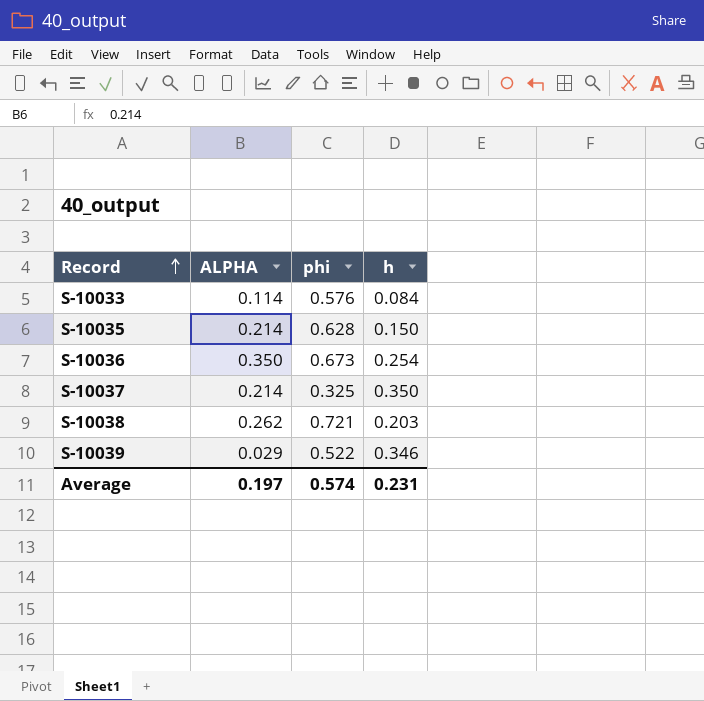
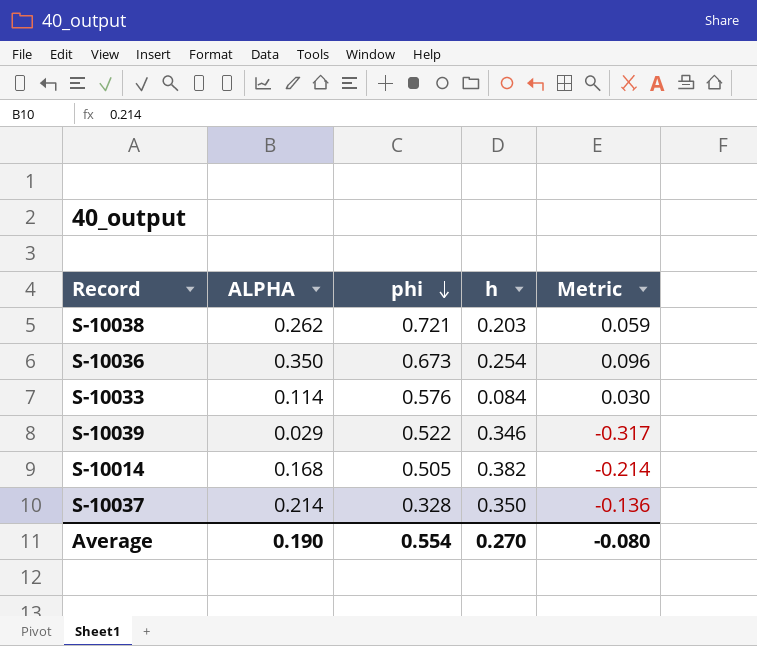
row order: Record ascending -> phi descending
column Metric | formula: none -> [ALPHA] - [h]
row S-10035: 0.214 | 0.628 | 0.150 -> none
row S-10014: none -> 0.168 | 0.505 | 0.382 | -0.214
S-10037 | phi: 0.325 -> 0.328
Average | ALPHA: 0.197 -> 0.190
Average | phi: 0.574 -> 0.554
Average | h: 0.231 -> 0.270

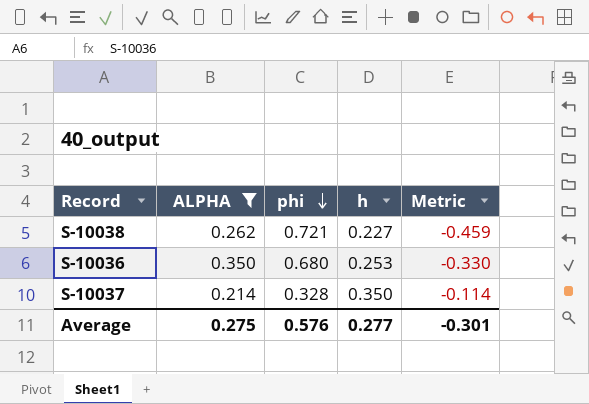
filter: none -> ALPHA >= 0.214
column Metric | formula: [ALPHA] - [h] -> [ALPHA] - [phi]
S-10038 | h: 0.203 -> 0.227
S-10036 | phi: 0.673 -> 0.680
S-10036 | h: 0.254 -> 0.253
Average | ALPHA: 0.190 -> 0.275
Average | phi: 0.554 -> 0.576
Average | h: 0.270 -> 0.277
Average | Metric: -0.080 -> -0.301

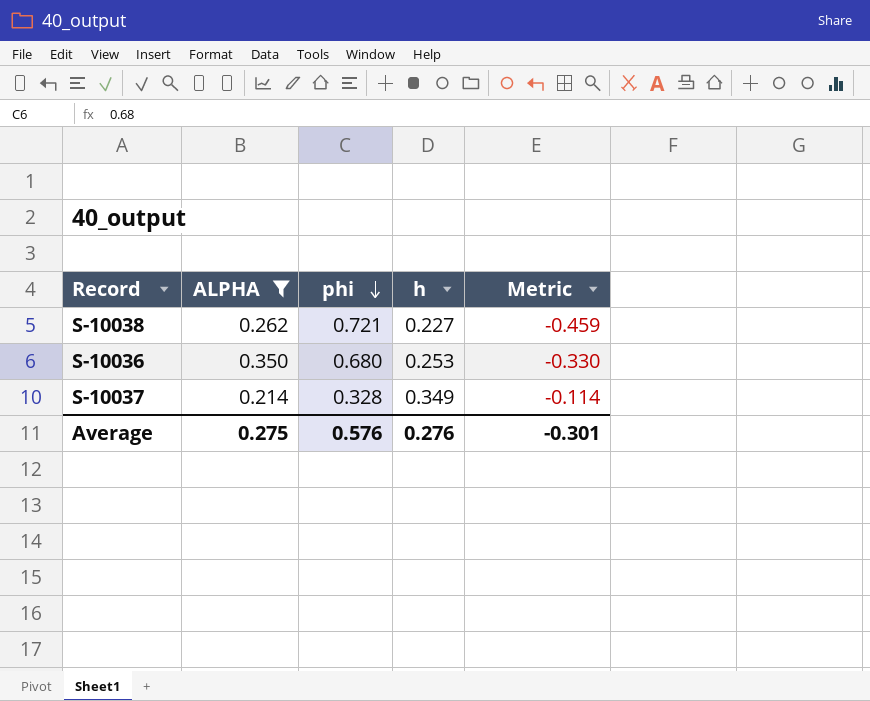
S-10037 | h: 0.350 -> 0.349
Average | h: 0.277 -> 0.276

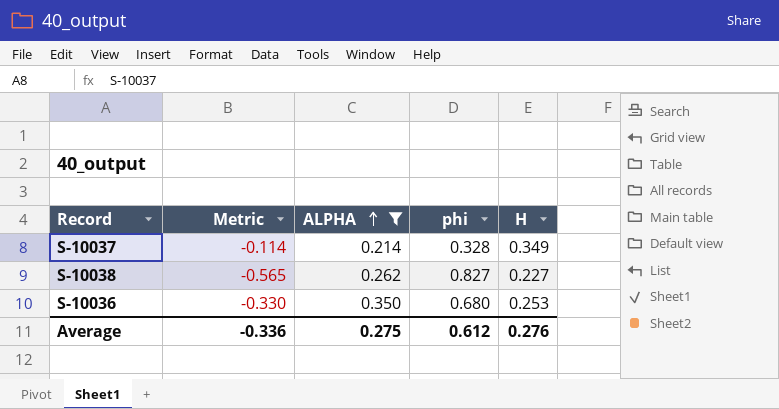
row order: phi descending -> ALPHA ascending
column Metric | position: 5 -> 2
column name: h -> H
S-10038 | Metric: -0.459 -> -0.565
S-10038 | phi: 0.721 -> 0.827
Average | Metric: -0.301 -> -0.336
Average | phi: 0.576 -> 0.612

